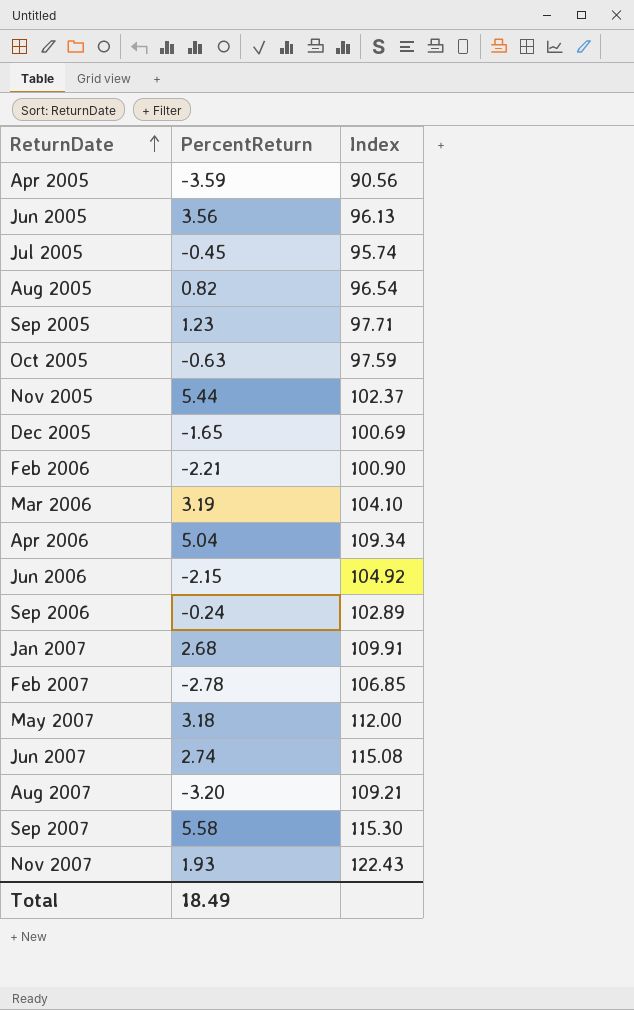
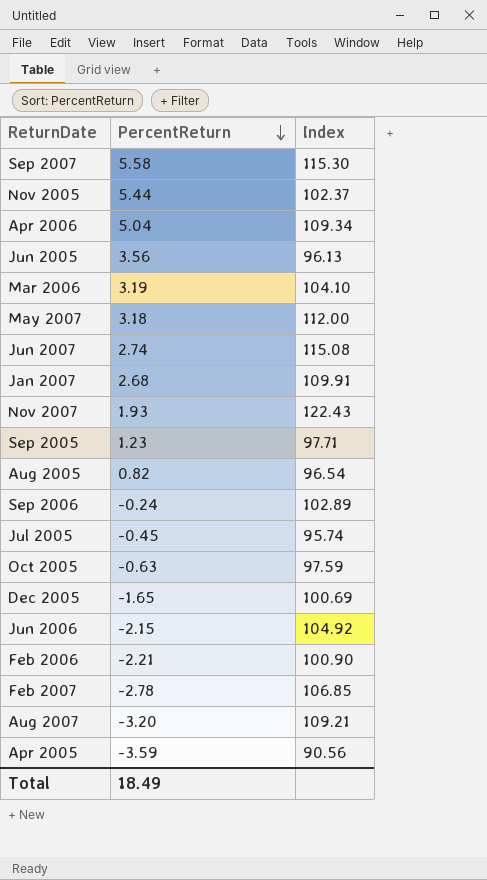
row order: ReturnDate ascending -> PercentReturn descending

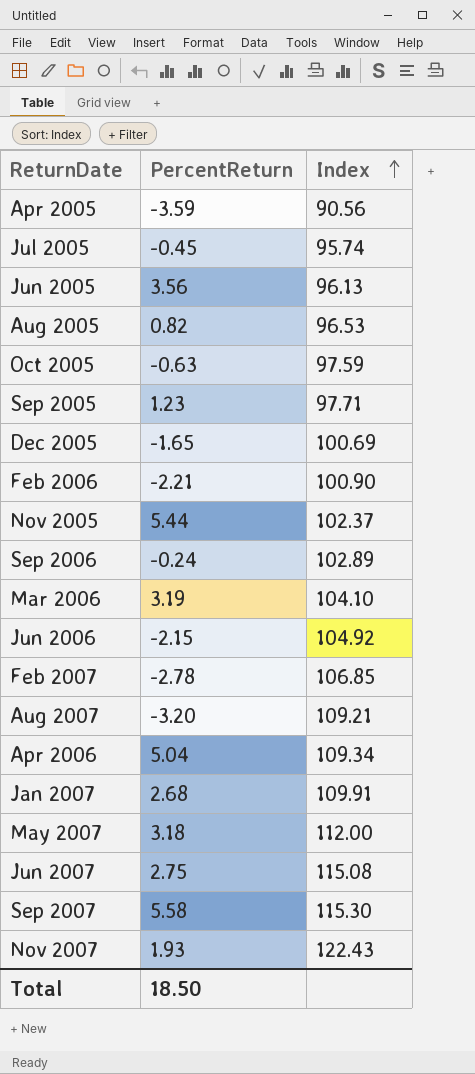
row order: PercentReturn descending -> Index ascending
Aug 2005 | Index: 96.54 -> 96.53
Jun 2007 | PercentReturn: 2.74 -> 2.75
Total | PercentReturn: 18.49 -> 18.50

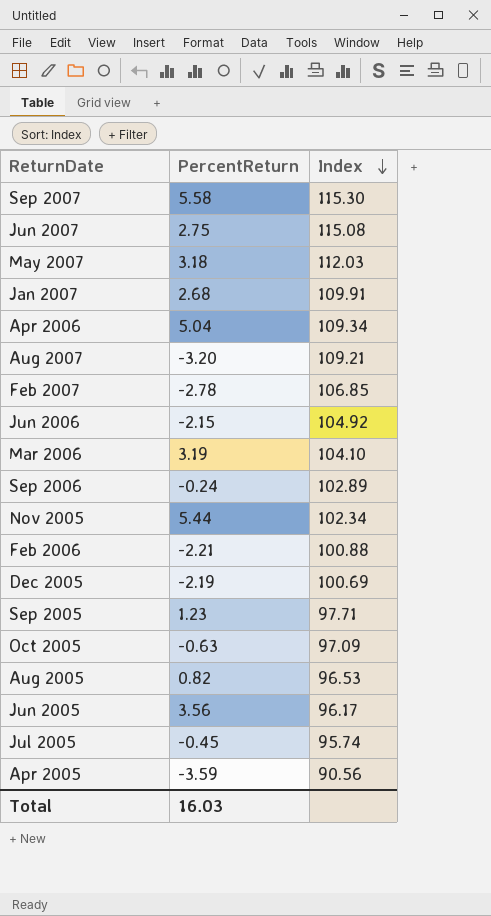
row order: Index ascending -> Index descending
row Nov 2007: 1.93 | 122.43 -> none
May 2007 | Index: 112.00 -> 112.03
Nov 2005 | Index: 102.37 -> 102.34
Feb 2006 | Index: 100.90 -> 100.88
Dec 2005 | PercentReturn: -1.65 -> -2.19
Oct 2005 | Index: 97.59 -> 97.09
Jun 2005 | Index: 96.13 -> 96.17
Total | PercentReturn: 18.50 -> 16.03

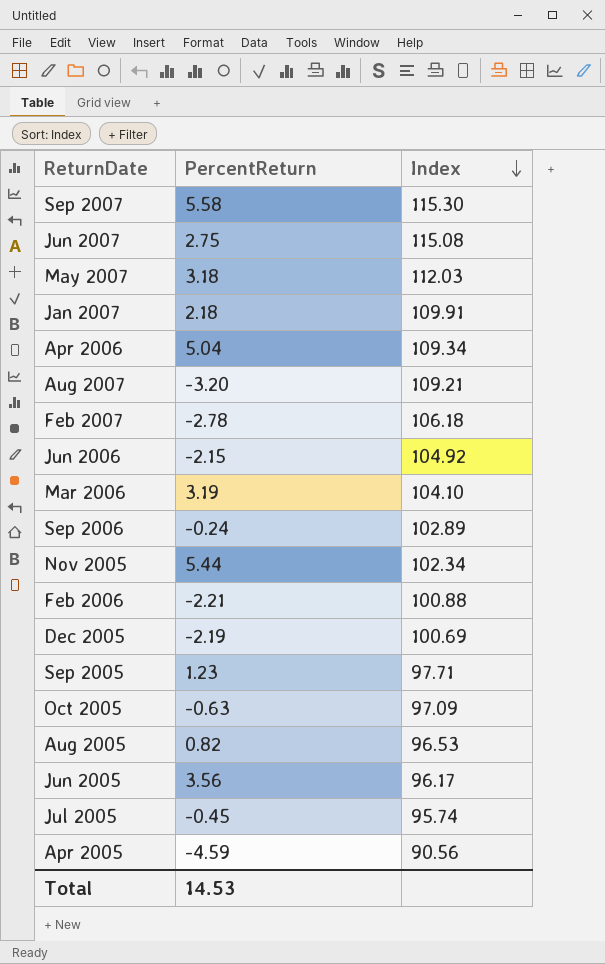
Jan 2007 | PercentReturn: 2.68 -> 2.18
Feb 2007 | Index: 106.85 -> 106.18
Apr 2005 | PercentReturn: -3.59 -> -4.59
Total | PercentReturn: 16.03 -> 14.53

